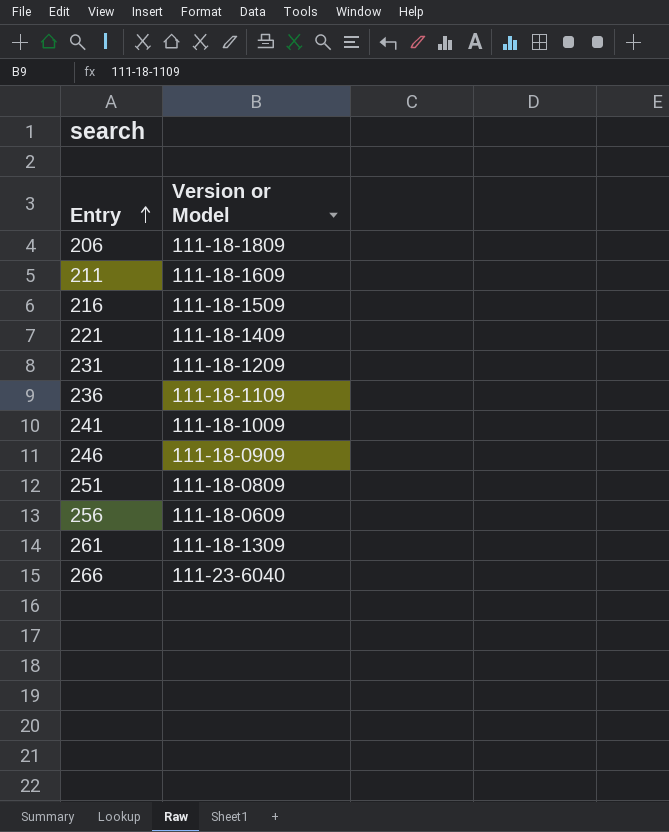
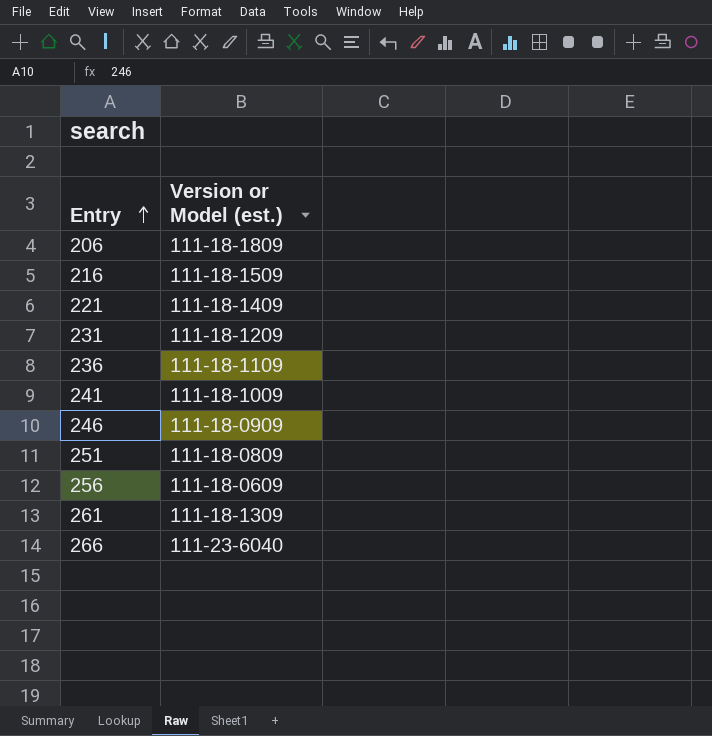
column name: Version or Model -> Version or Model (est.)
row 211: 111-18-1609 -> none

